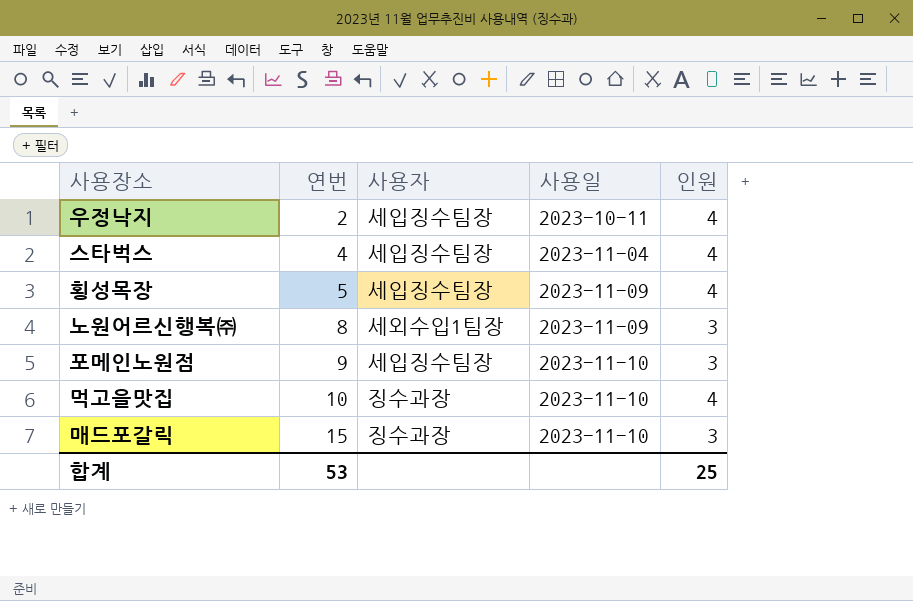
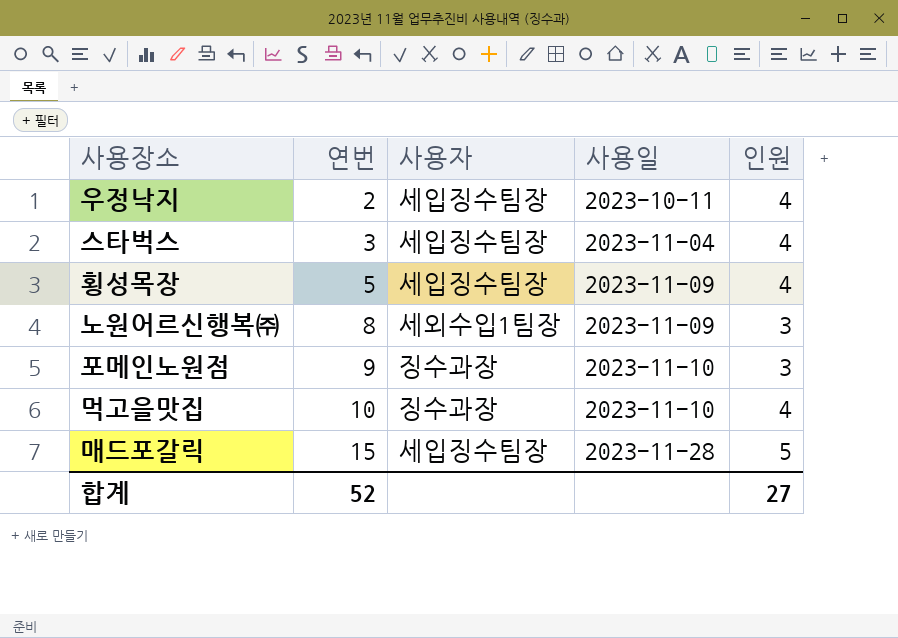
스타벅스 | 연번: 4 -> 3
포메인노원점 | 사용자: 세입징수팀장 -> 징수과장
매드포갈릭 | 사용자: 징수과장 -> 세입징수팀장
매드포갈릭 | 사용일: 2023-11-10 -> 2023-11-28
매드포갈릭 | 인원: 3 -> 5
합계 | 연번: 53 -> 52
합계 | 인원: 25 -> 27

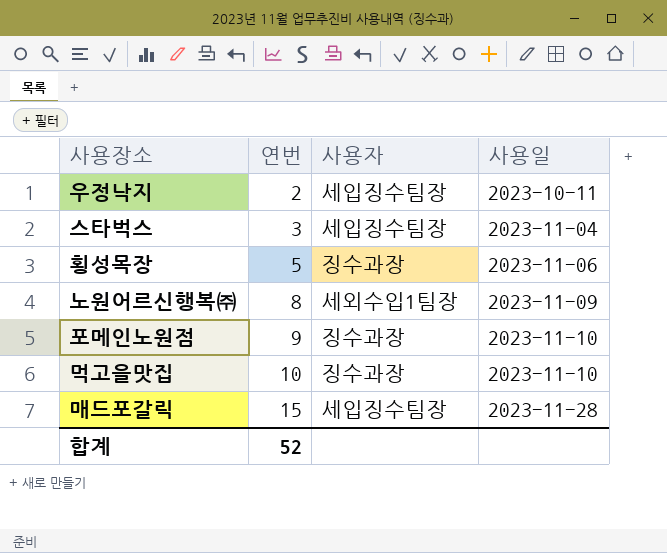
column 인원 | position: 5 -> none
횡성목장 | 사용자: 세입징수팀장 -> 징수과장
횡성목장 | 사용일: 2023-11-09 -> 2023-11-06

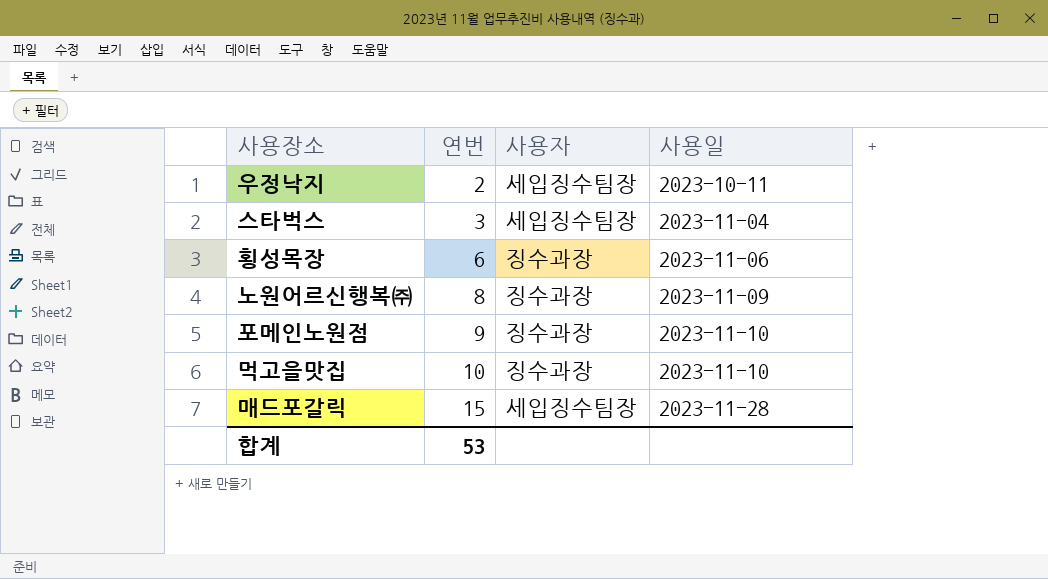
횡성목장 | 연번: 5 -> 6
노원어르신행복㈜ | 사용자: 세외수입1팀장 -> 징수과장
합계 | 연번: 52 -> 53

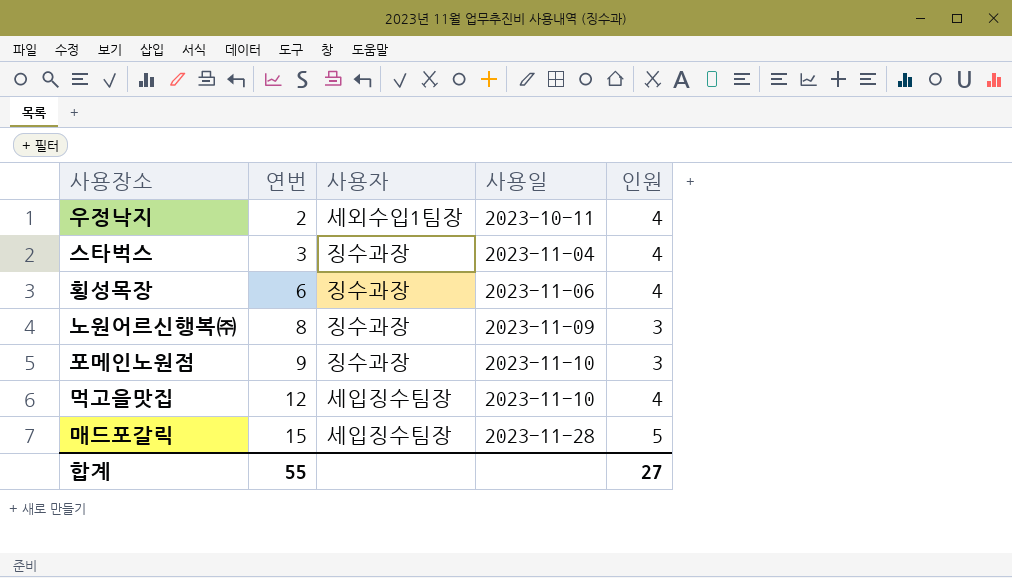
column 인원 | position: none -> 5
우정낙지 | 사용자: 세입징수팀장 -> 세외수입1팀장
스타벅스 | 사용자: 세입징수팀장 -> 징수과장
먹고을맛집 | 연번: 10 -> 12
먹고을맛집 | 사용자: 징수과장 -> 세입징수팀장
합계 | 연번: 53 -> 55

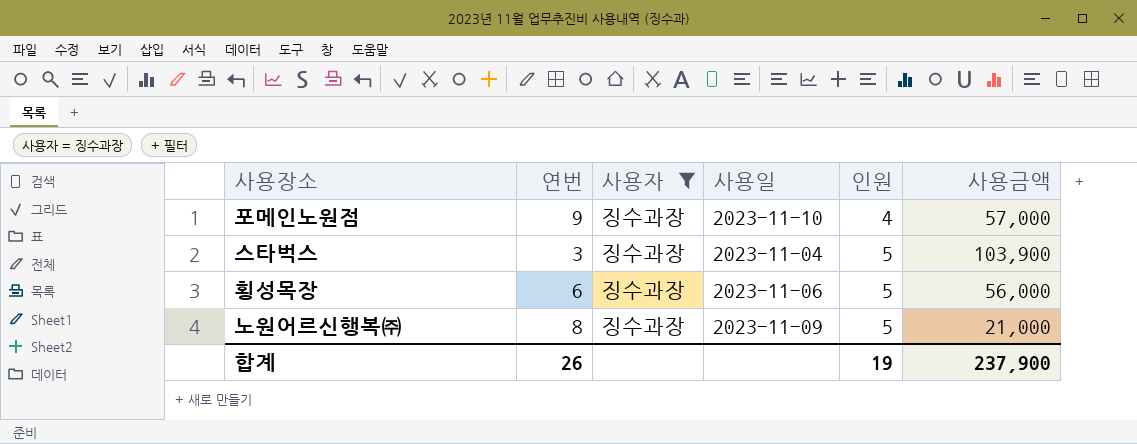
filter: none -> 사용자 = 징수과장
row order: 연번 ascending -> 인원 ascending
column 사용금액 | position: none -> 6
포메인노원점 | 인원: 3 -> 4
스타벅스 | 인원: 4 -> 5
횡성목장 | 인원: 4 -> 5
노원어르신행복㈜ | 인원: 3 -> 5
합계 | 연번: 55 -> 26
합계 | 인원: 27 -> 19

